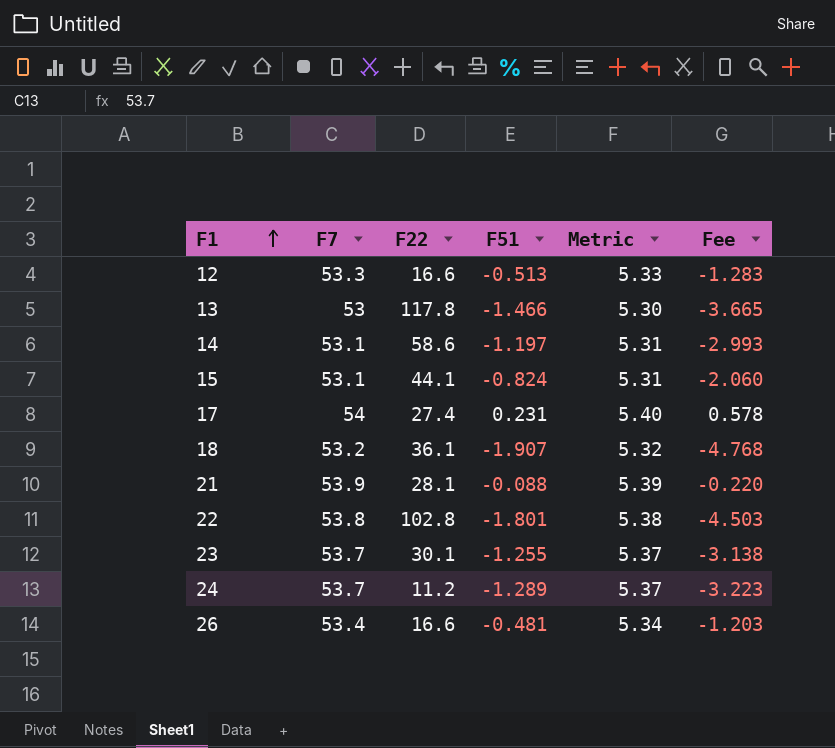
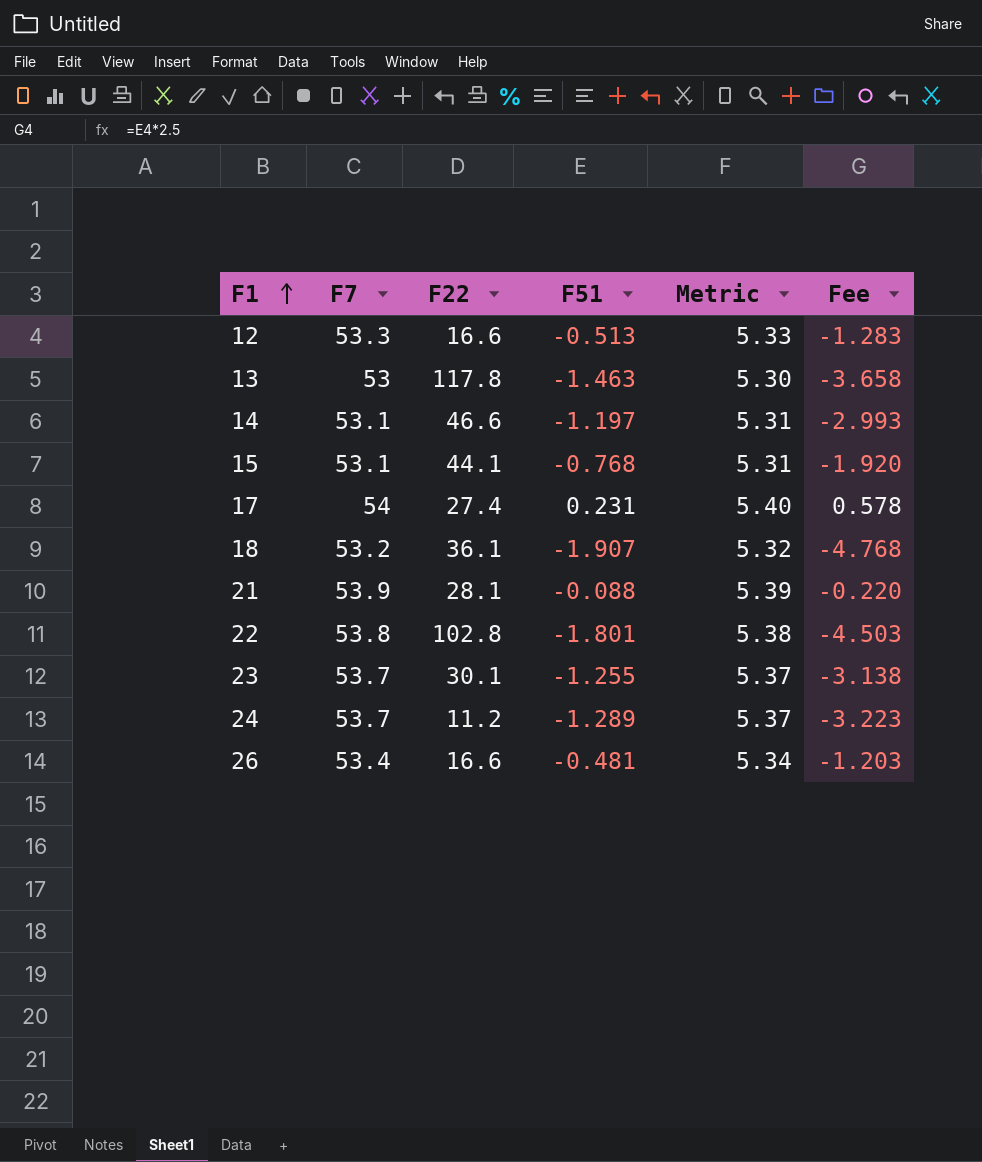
13 | F51: -1.466 -> -1.463
13 | Fee: -3.665 -> -3.658
14 | F22: 58.6 -> 46.6
15 | F51: -0.824 -> -0.768
15 | Fee: -2.060 -> -1.920

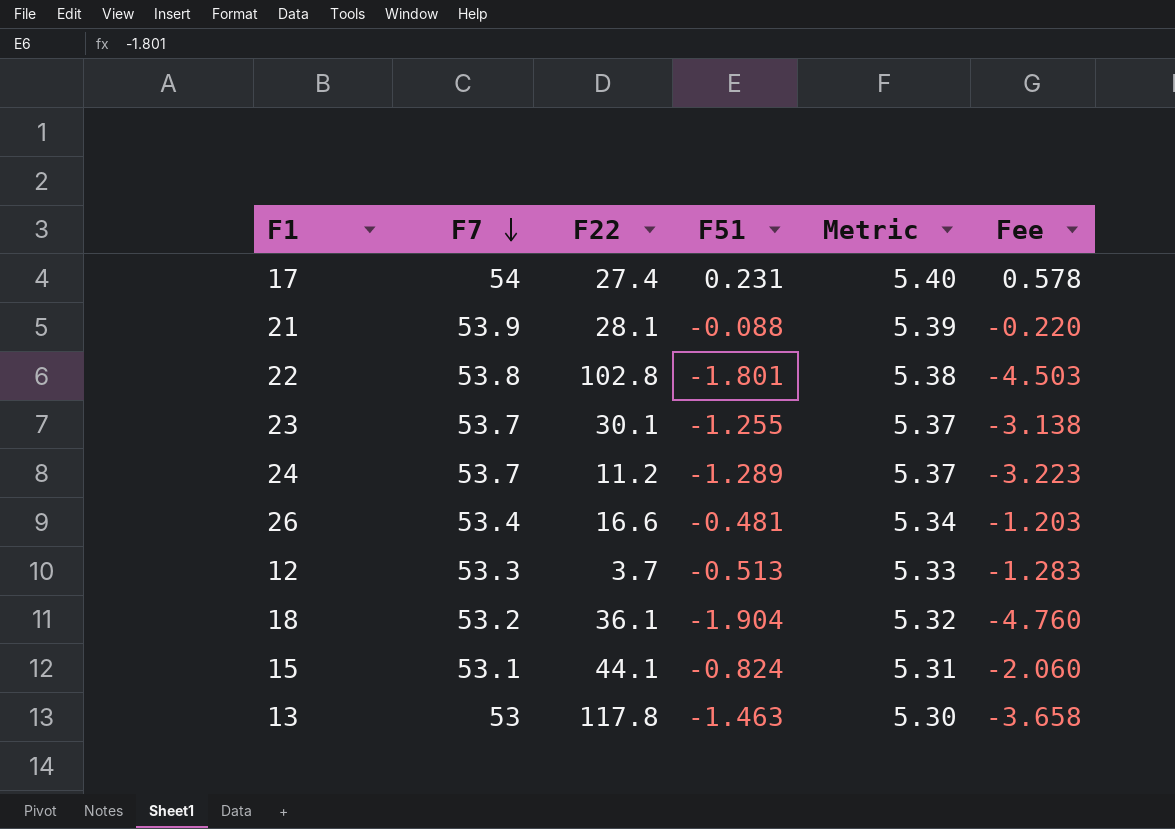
row order: F1 ascending -> F7 descending
row 14: 53.1 | 46.6 | -1.197 | 5.31 | -2.993 -> none
12 | F22: 16.6 -> 3.7
18 | F51: -1.907 -> -1.904
18 | Fee: -4.768 -> -4.760
15 | F51: -0.768 -> -0.824
15 | Fee: -1.920 -> -2.060

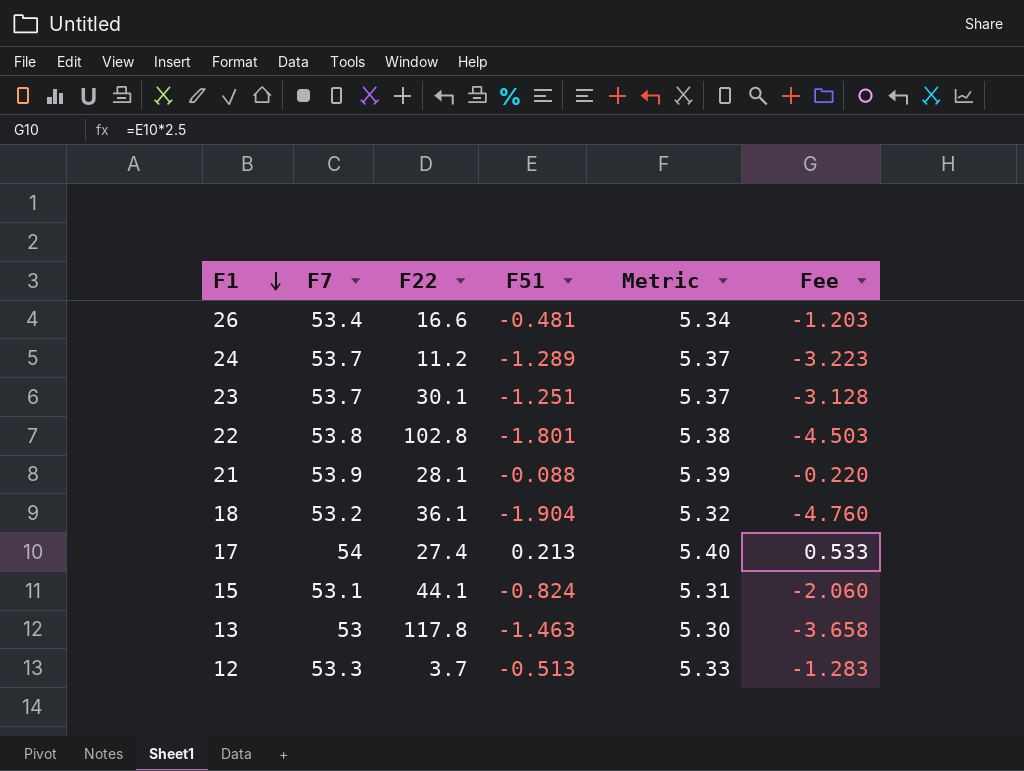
row order: F7 descending -> F1 descending
23 | F51: -1.255 -> -1.251
23 | Fee: -3.138 -> -3.128
17 | F51: 0.231 -> 0.213
17 | Fee: 0.578 -> 0.533

